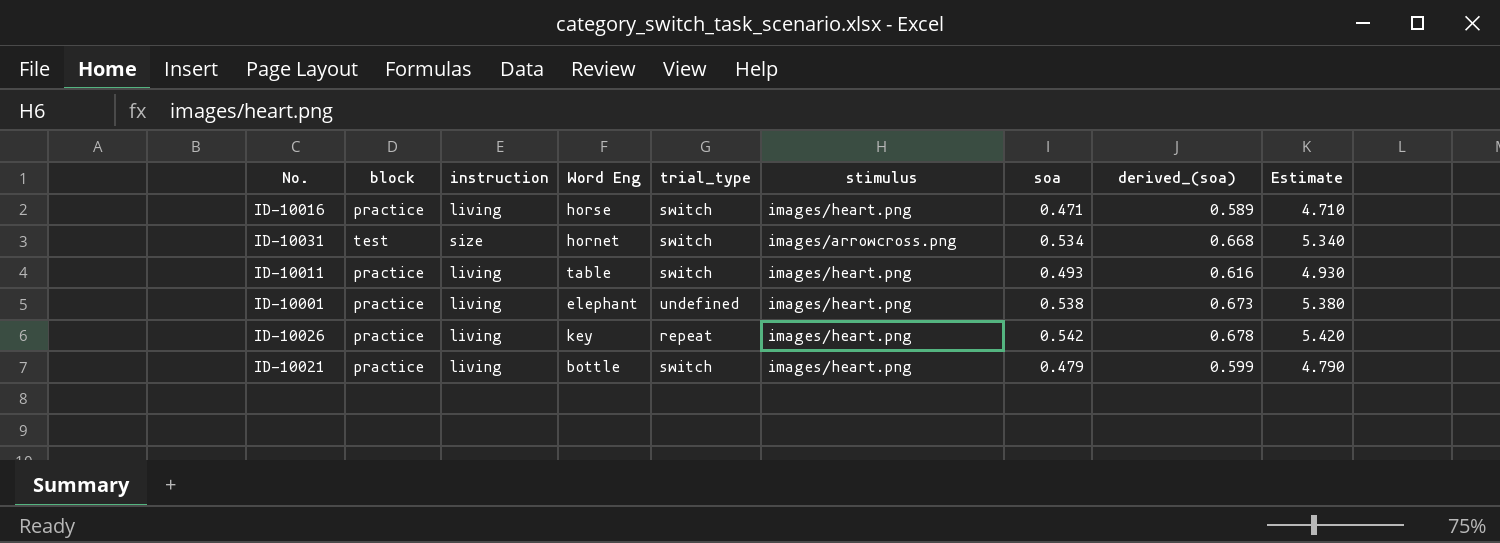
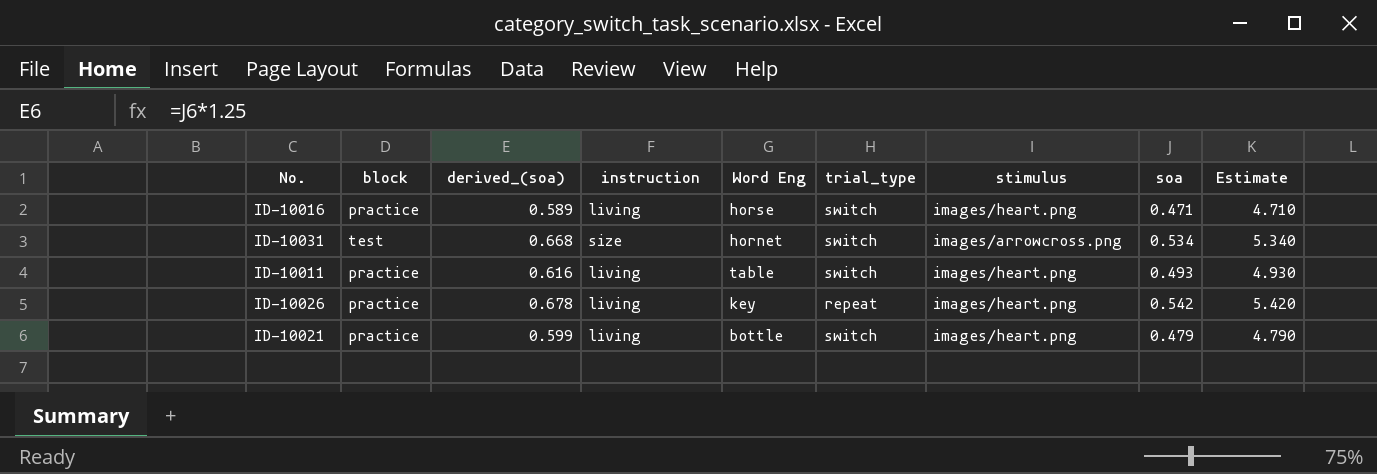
column derived_(soa) | position: 8 -> 3
row ID-10001: practice | living | elephant | undefined | images/heart.png | 0.538 | 0.673 | 5.380 -> none

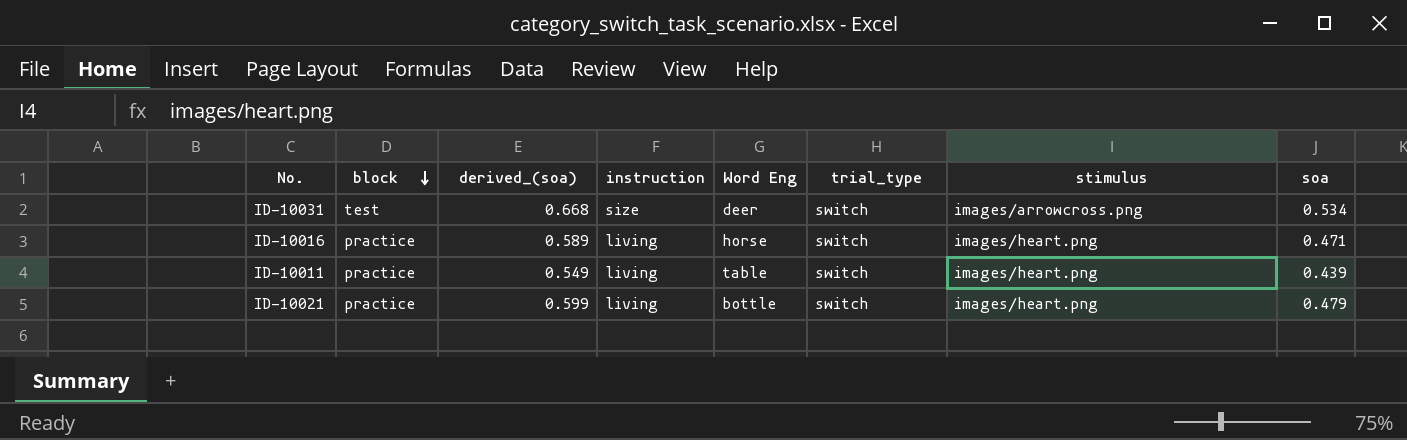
row order: none -> block descending
column Estimate | formula: [soa] * 10 -> none
row ID-10026: practice | 0.678 | living | key | repeat | images/heart.png | 0.542 | 5.420 -> none
ID-10031 | Word Eng: hornet -> deer
ID-10011 | derived_(soa): 0.616 -> 0.549
ID-10011 | soa: 0.493 -> 0.439

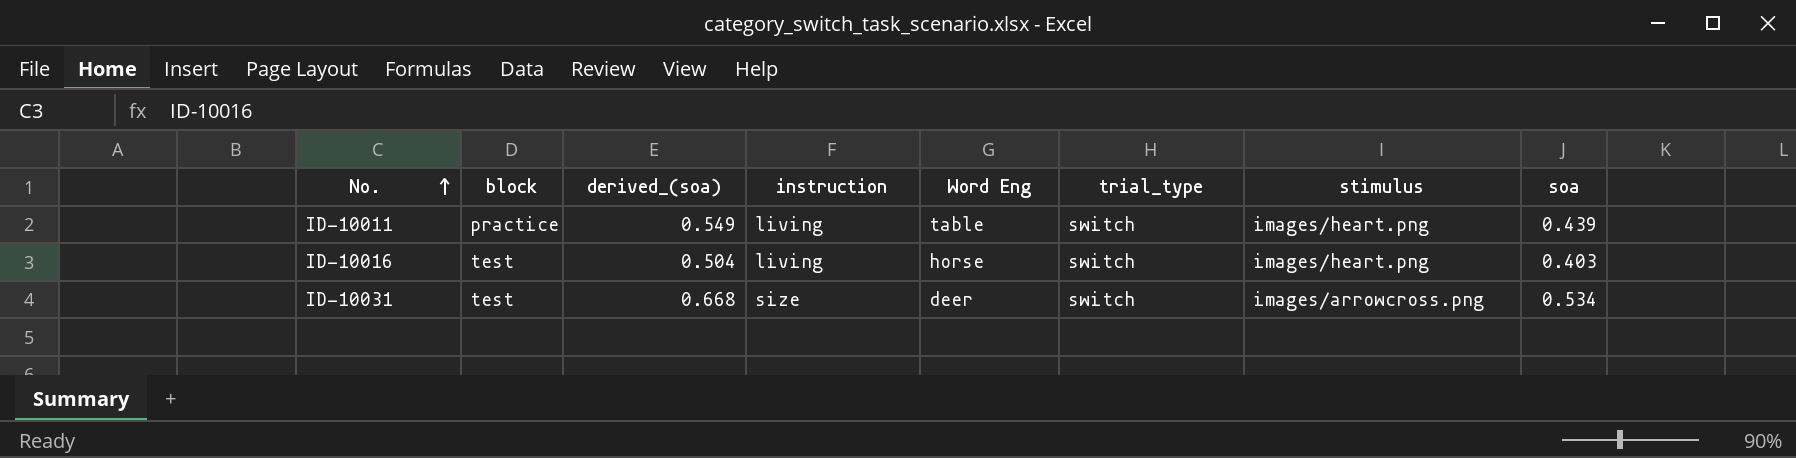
row order: block descending -> No. ascending
row ID-10021: practice | 0.599 | living | bottle | switch | images/heart.png | 0.479 -> none
ID-10016 | block: practice -> test
ID-10016 | derived_(soa): 0.589 -> 0.504
ID-10016 | soa: 0.471 -> 0.403

